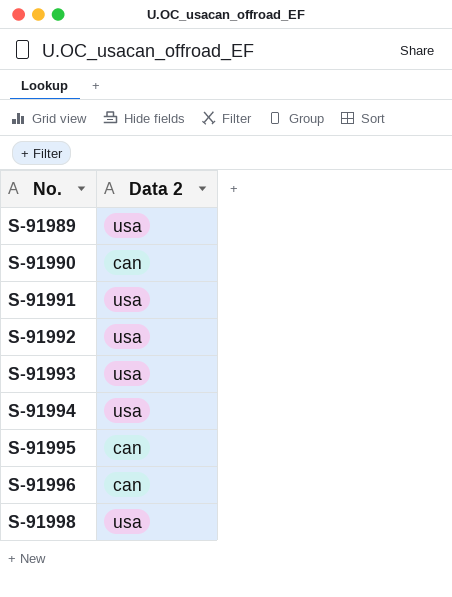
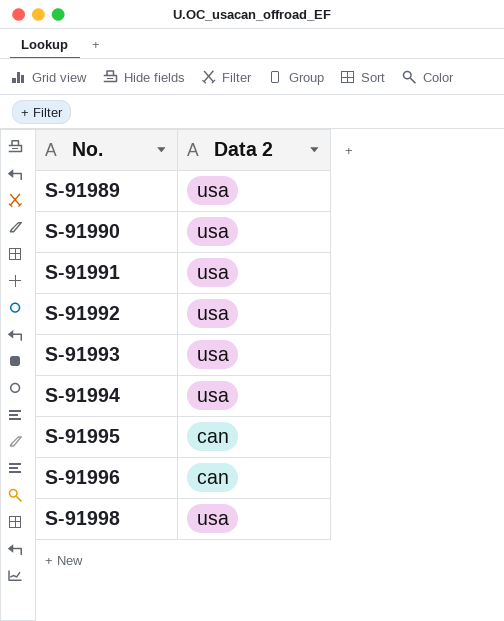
S-91990 | Data 2: can -> usa

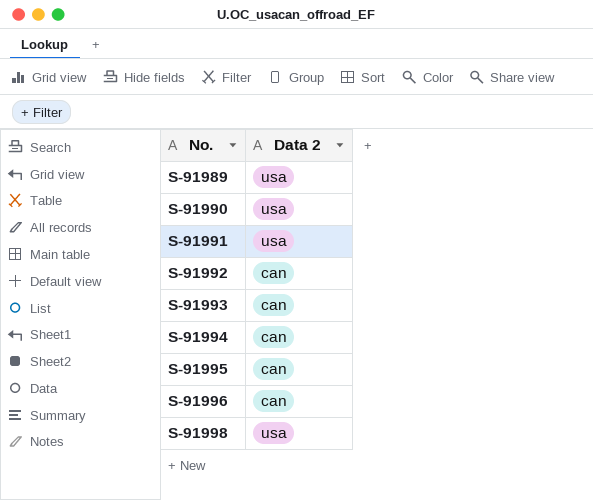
S-91992 | Data 2: usa -> can
S-91993 | Data 2: usa -> can
S-91994 | Data 2: usa -> can

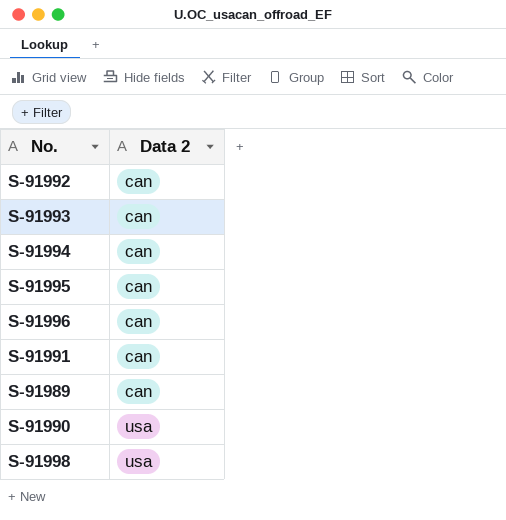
row order: No. ascending -> Data 2 ascending
S-91991 | Data 2: usa -> can
S-91989 | Data 2: usa -> can

